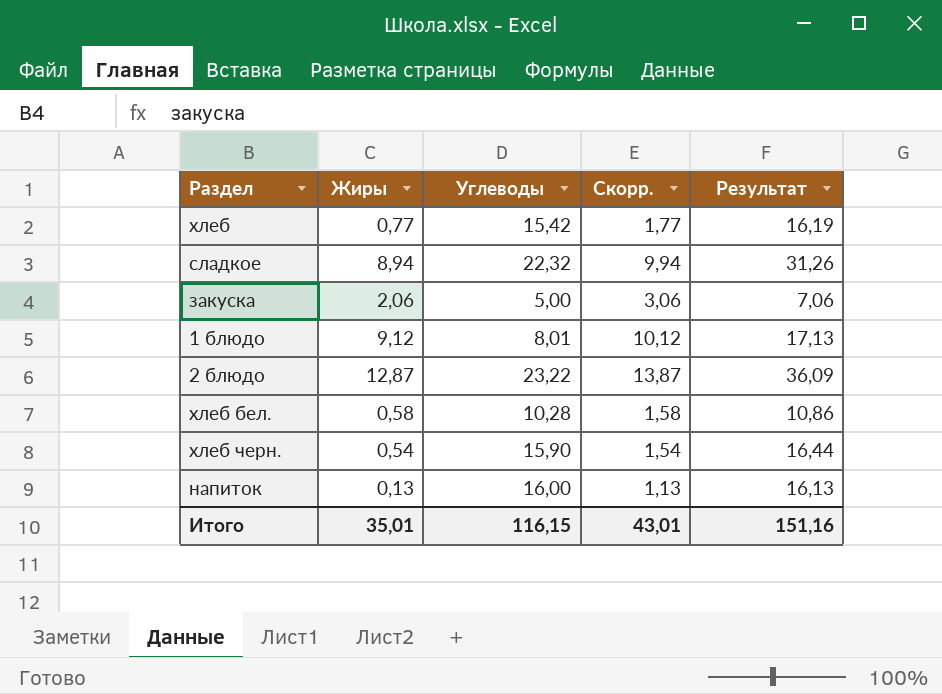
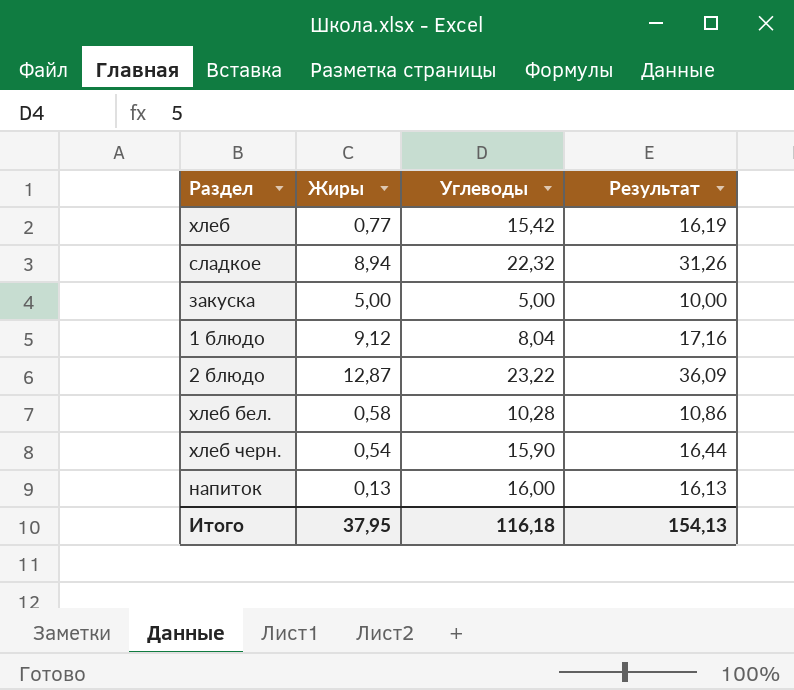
column Скорр. | formula: [Жиры] + 1 -> none
закуска | Жиры: 2,06 -> 5,00
закуска | Результат: 7,06 -> 10,00
1 блюдо | Углеводы: 8,01 -> 8,04
1 блюдо | Результат: 17,13 -> 17,16
Итого | Жиры: 35,01 -> 37,95
Итого | Углеводы: 116,15 -> 116,18
Итого | Результат: 151,16 -> 154,13

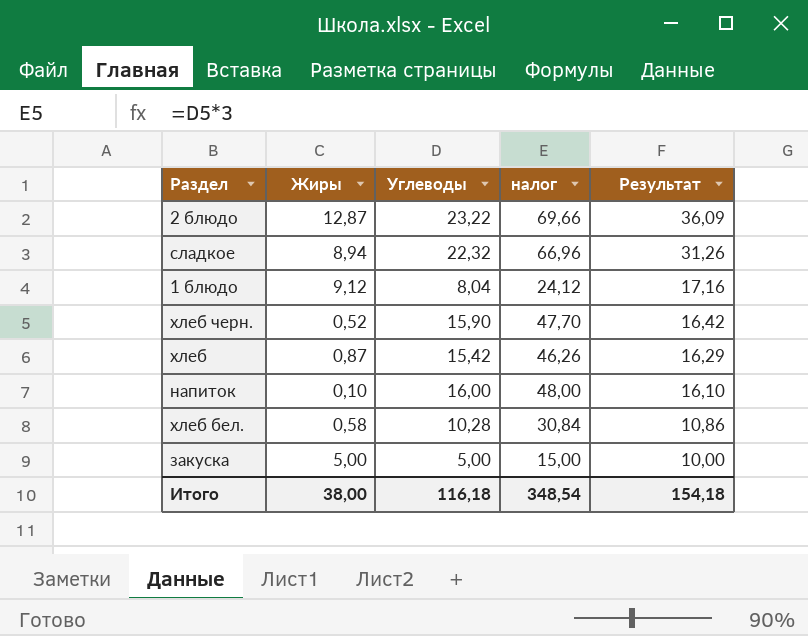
row order: none -> Результат descending
column налог | formula: none -> [Углеводы] * 3
хлеб черн. | Жиры: 0,54 -> 0,52
хлеб черн. | Результат: 16,44 -> 16,42
хлеб | Жиры: 0,77 -> 0,87
хлеб | Результат: 16,19 -> 16,29
напиток | Жиры: 0,13 -> 0,10
напиток | Результат: 16,13 -> 16,10
Итого | Жиры: 37,95 -> 38,00
Итого | Результат: 154,13 -> 154,18

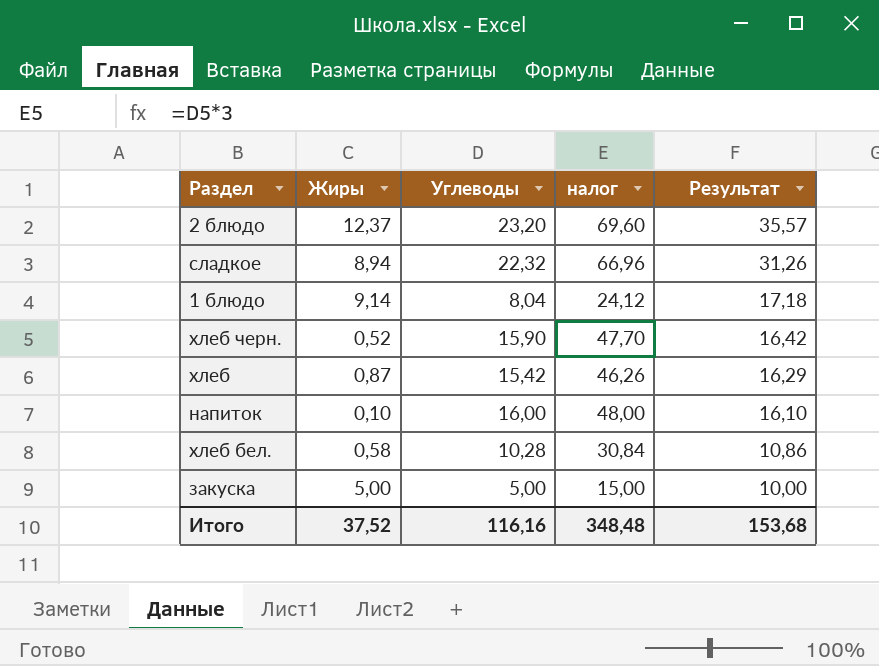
2 блюдо | Жиры: 12,87 -> 12,37
2 блюдо | Углеводы: 23,22 -> 23,20
2 блюдо | налог: 69,66 -> 69,60
2 блюдо | Результат: 36,09 -> 35,57
1 блюдо | Жиры: 9,12 -> 9,14
1 блюдо | Результат: 17,16 -> 17,18
Итого | Жиры: 38,00 -> 37,52
Итого | Углеводы: 116,18 -> 116,16
Итого | налог: 348,54 -> 348,48
Итого | Результат: 154,18 -> 153,68

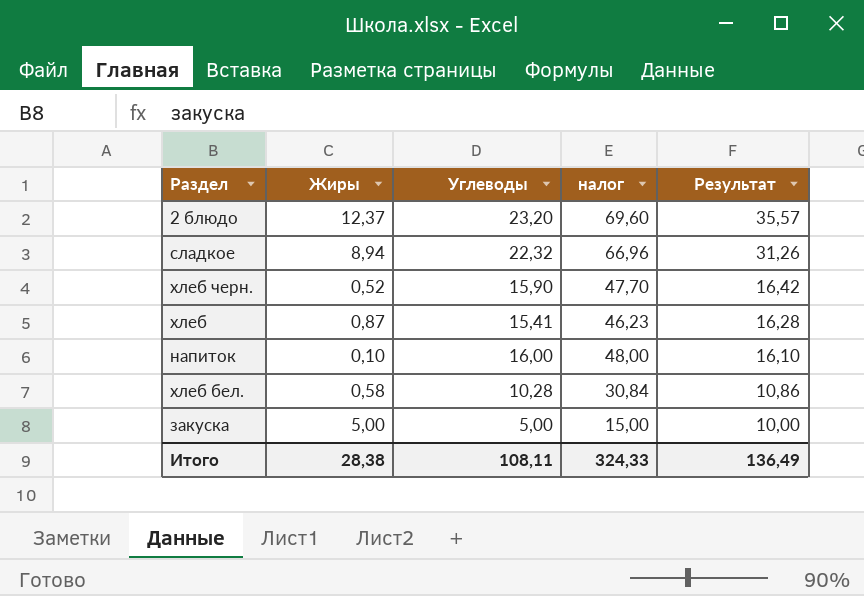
row 1 блюдо: 9,14 | 8,04 | 24,12 | 17,18 -> none
хлеб | Углеводы: 15,42 -> 15,41
хлеб | налог: 46,26 -> 46,23
хлеб | Результат: 16,29 -> 16,28
Итого | Жиры: 37,52 -> 28,38
Итого | Углеводы: 116,16 -> 108,11
Итого | налог: 348,48 -> 324,33
Итого | Результат: 153,68 -> 136,49

